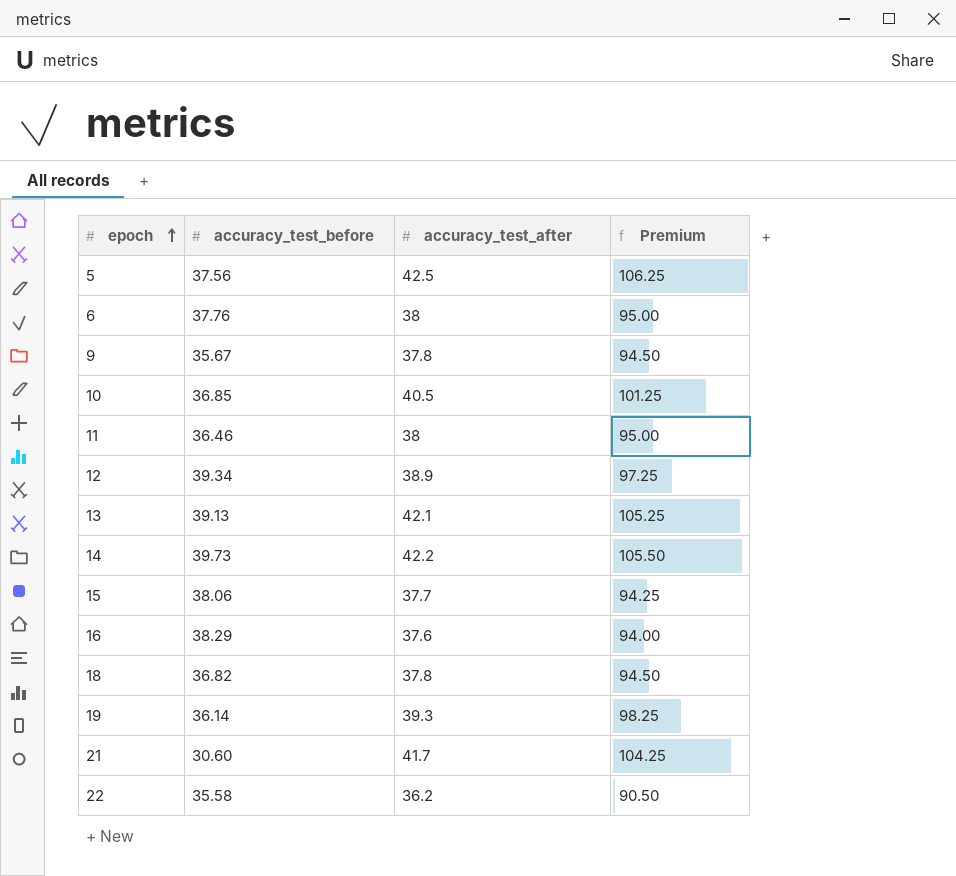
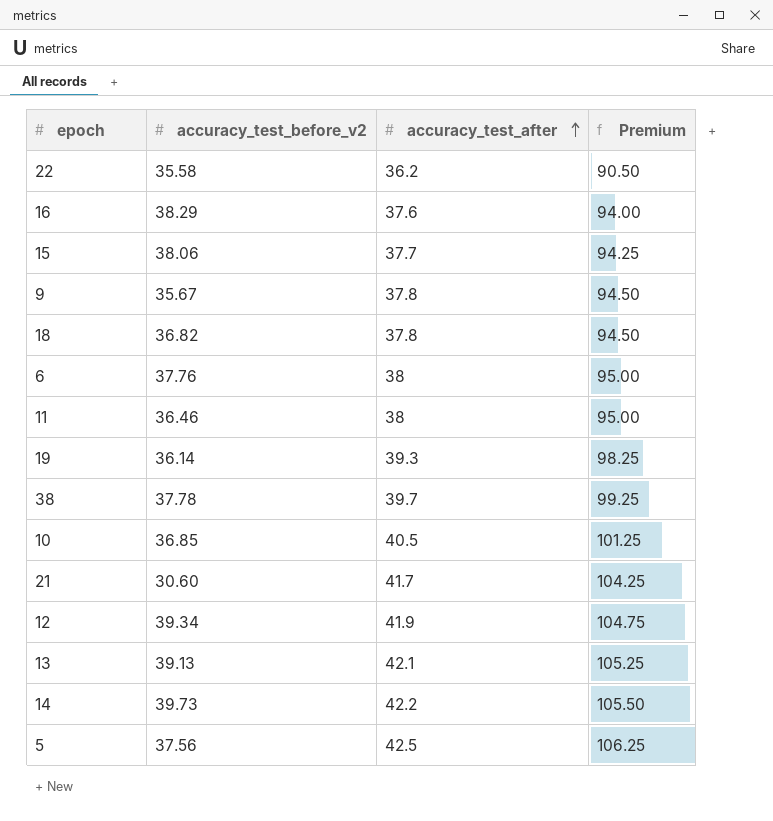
row order: epoch ascending -> accuracy_test_after ascending
column name: accuracy_test_before -> accuracy_test_before_v2
row 38: none -> 37.78 | 39.7 | 99.25
12 | accuracy_test_after: 38.9 -> 41.9
12 | Premium: 97.25 -> 104.75

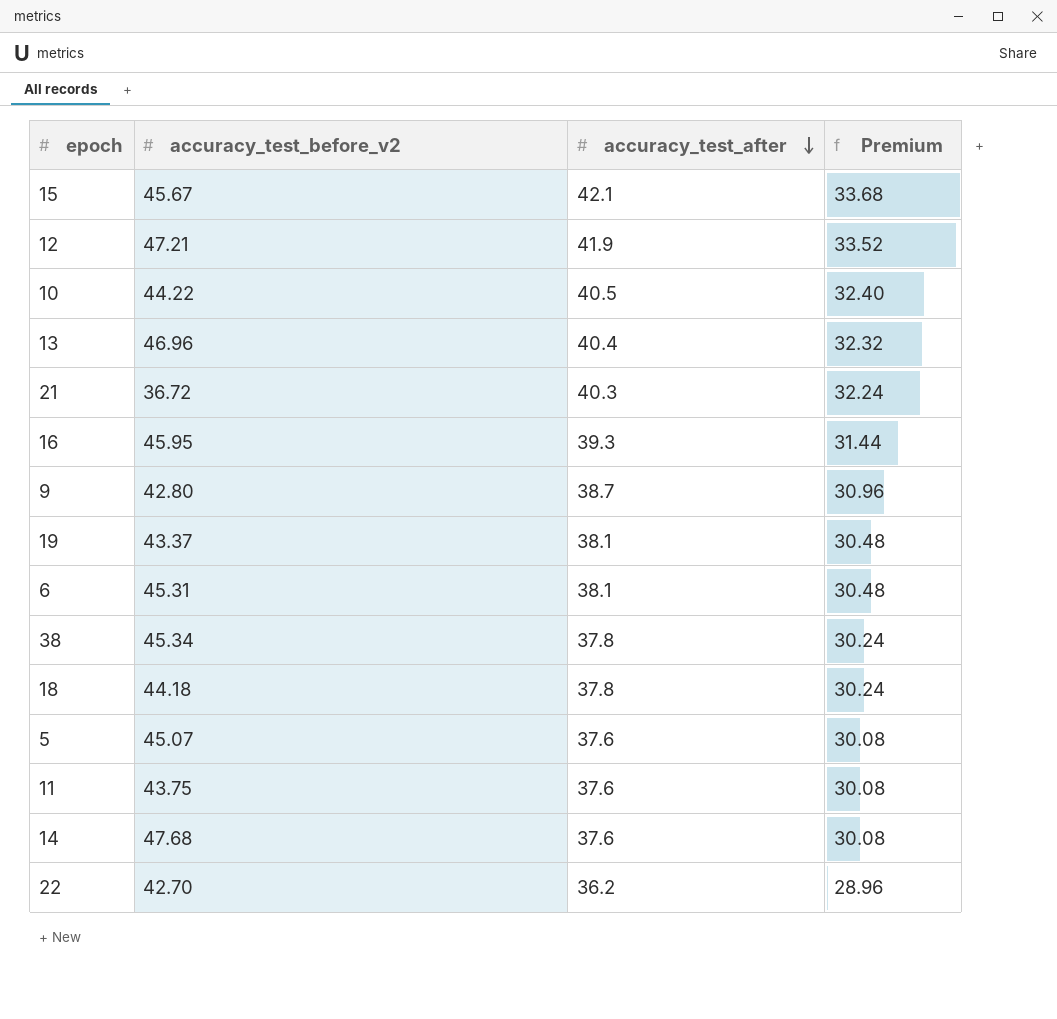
row order: accuracy_test_after ascending -> accuracy_test_after descending
column Premium | formula: [accuracy_test_after] * 2.5 -> [accuracy_test_after] * 0.8
15 | accuracy_test_before_v2: 38.06 -> 45.67
15 | accuracy_test_after: 37.7 -> 42.1
12 | accuracy_test_before_v2: 39.34 -> 47.21
10 | accuracy_test_before_v2: 36.85 -> 44.22
13 | accuracy_test_before_v2: 39.13 -> 46.96
13 | accuracy_test_after: 42.1 -> 40.4
21 | accuracy_test_before_v2: 30.60 -> 36.72
21 | accuracy_test_after: 41.7 -> 40.3
16 | accuracy_test_before_v2: 38.29 -> 45.95
16 | accuracy_test_after: 37.6 -> 39.3
9 | accuracy_test_before_v2: 35.67 -> 42.80
9 | accuracy_test_after: 37.8 -> 38.7
19 | accuracy_test_before_v2: 36.14 -> 43.37
19 | accuracy_test_after: 39.3 -> 38.1
6 | accuracy_test_before_v2: 37.76 -> 45.31
6 | accuracy_test_after: 38 -> 38.1
38 | accuracy_test_before_v2: 37.78 -> 45.34
38 | accuracy_test_after: 39.7 -> 37.8
18 | accuracy_test_before_v2: 36.82 -> 44.18
5 | accuracy_test_before_v2: 37.56 -> 45.07
5 | accuracy_test_after: 42.5 -> 37.6
11 | accuracy_test_before_v2: 36.46 -> 43.75
11 | accuracy_test_after: 38 -> 37.6
14 | accuracy_test_before_v2: 39.73 -> 47.68
14 | accuracy_test_after: 42.2 -> 37.6
22 | accuracy_test_before_v2: 35.58 -> 42.70

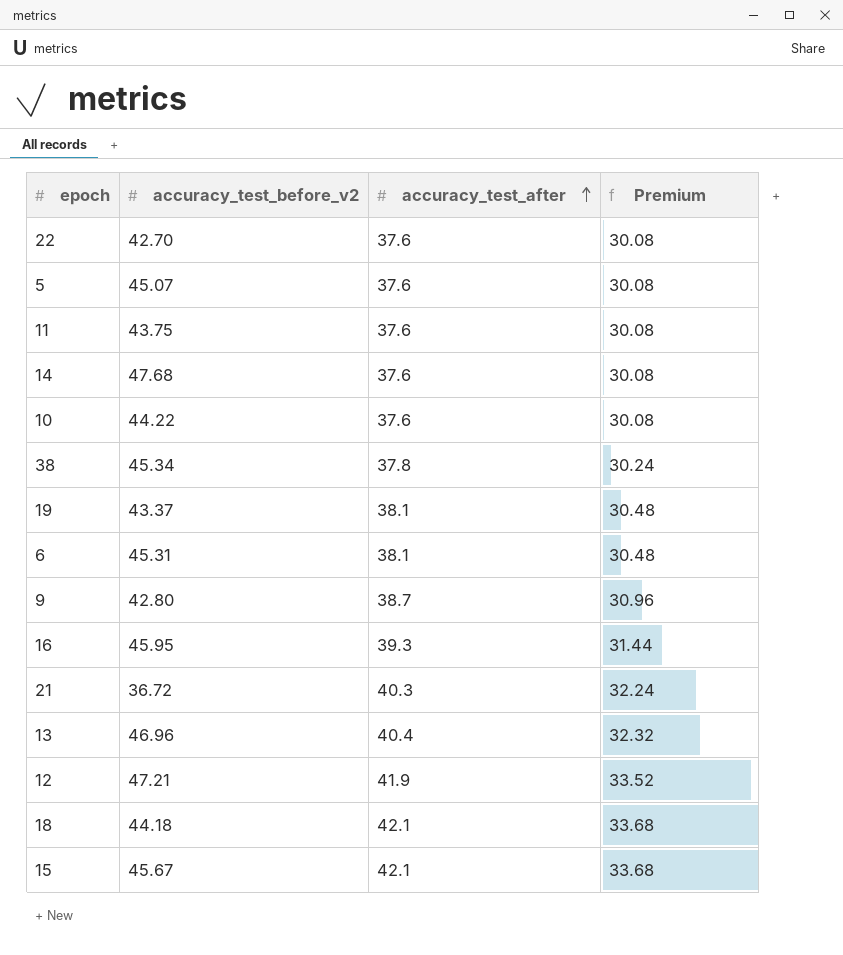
row order: accuracy_test_after descending -> accuracy_test_after ascending
22 | accuracy_test_after: 36.2 -> 37.6
22 | Premium: 28.96 -> 30.08
10 | accuracy_test_after: 40.5 -> 37.6
10 | Premium: 32.40 -> 30.08
18 | accuracy_test_after: 37.8 -> 42.1
18 | Premium: 30.24 -> 33.68

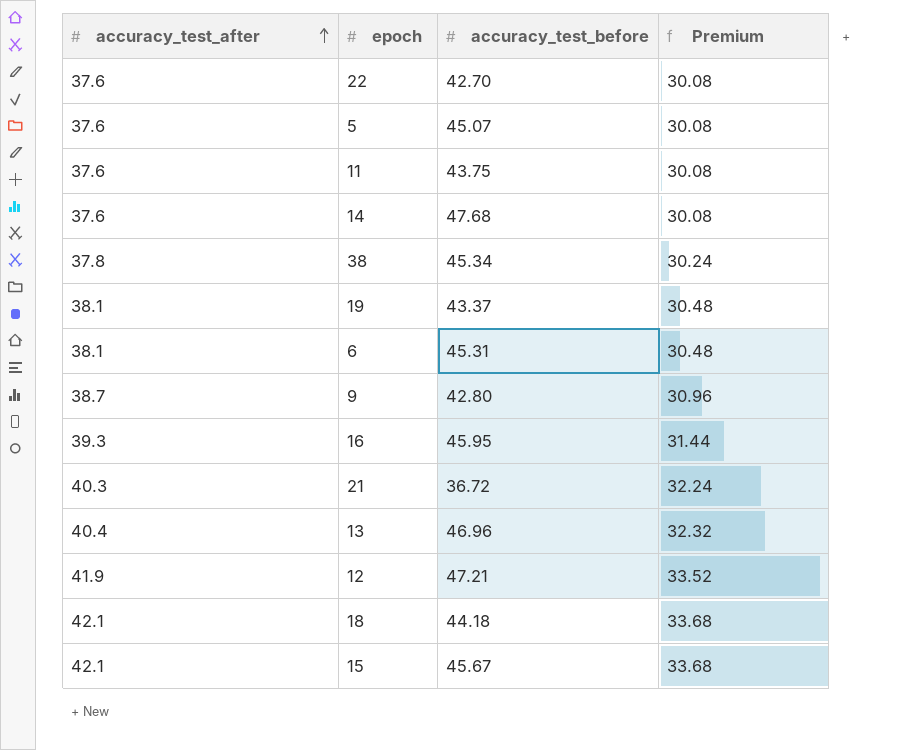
column accuracy_test_after | position: 3 -> 1
column name: accuracy_test_before_v2 -> accuracy_test_before
row 10: 44.22 | 37.6 | 30.08 -> none

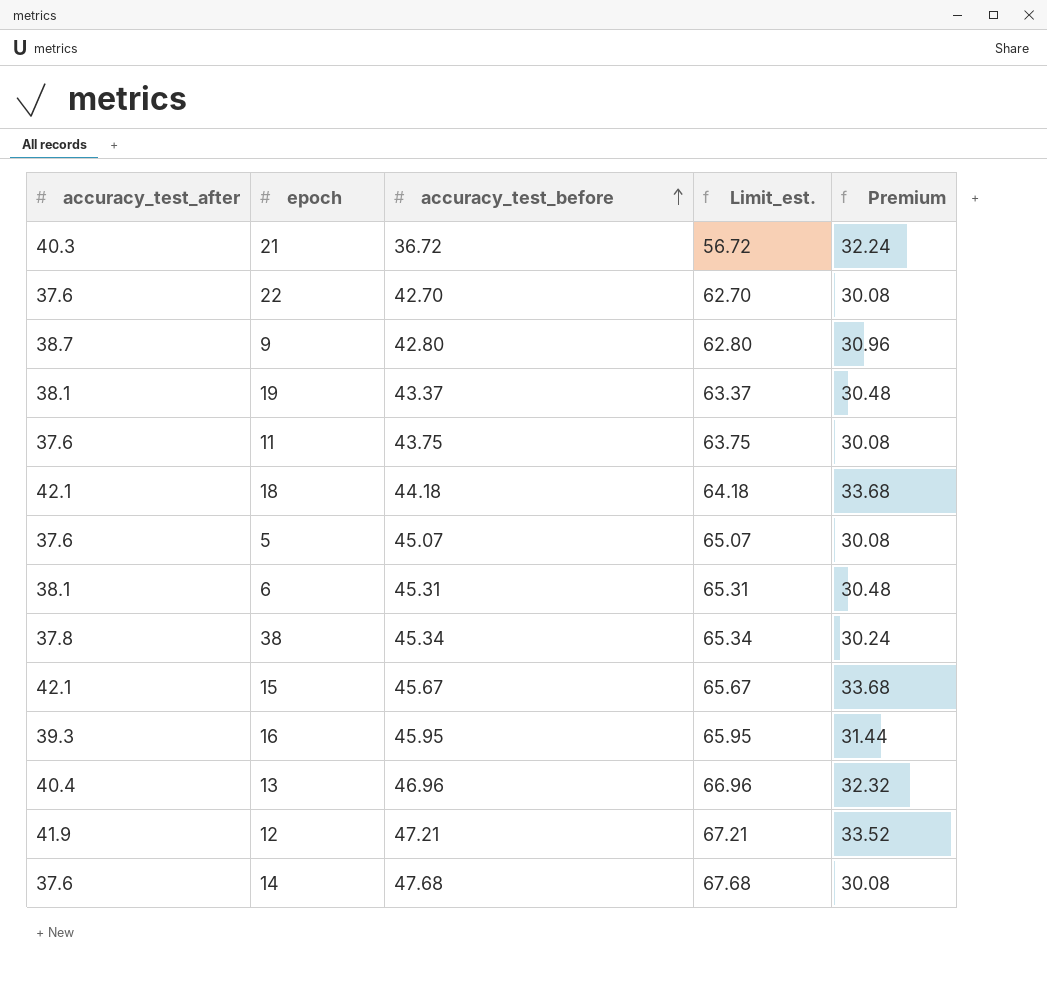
row order: accuracy_test_after ascending -> accuracy_test_before ascending
column Limit_est. | formula: none -> [accuracy_test_before] + 20

